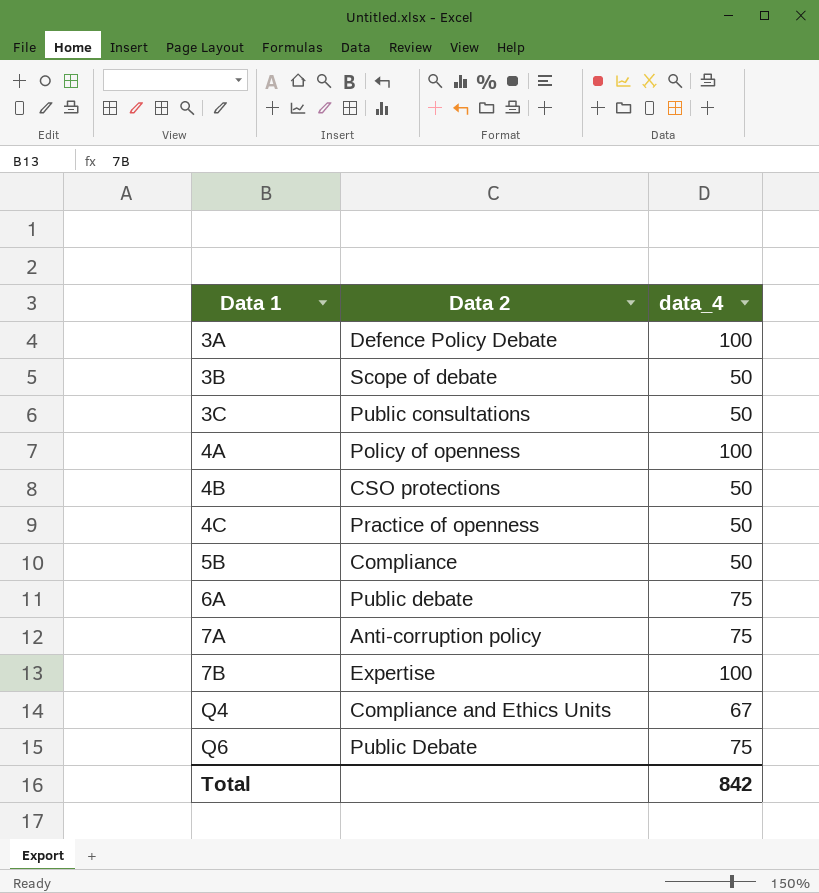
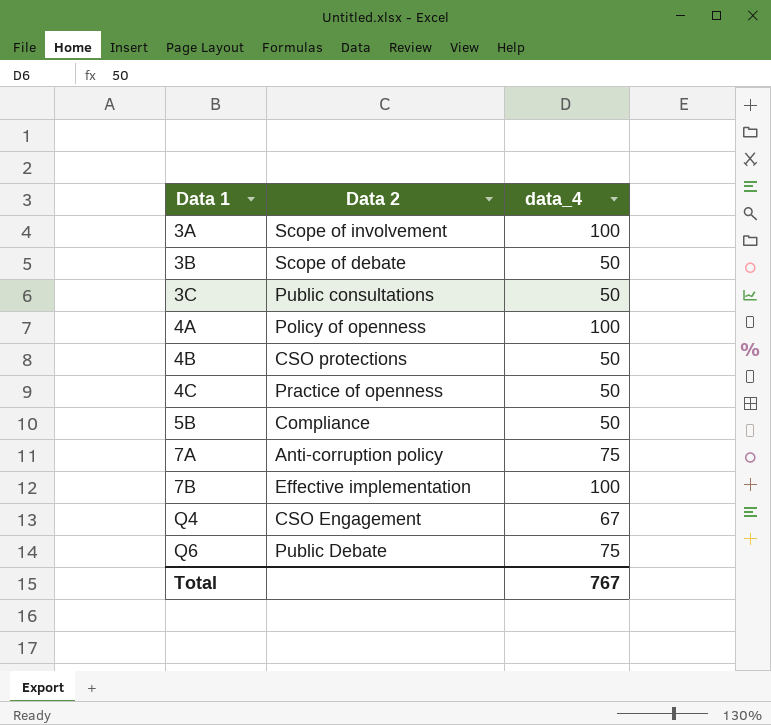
row 6A: Public debate | 75 -> none
3A | Data 2: Defence Policy Debate -> Scope of involvement
7B | Data 2: Expertise -> Effective implementation
Q4 | Data 2: Compliance and Ethics Units -> CSO Engagement
Total | data_4: 842 -> 767

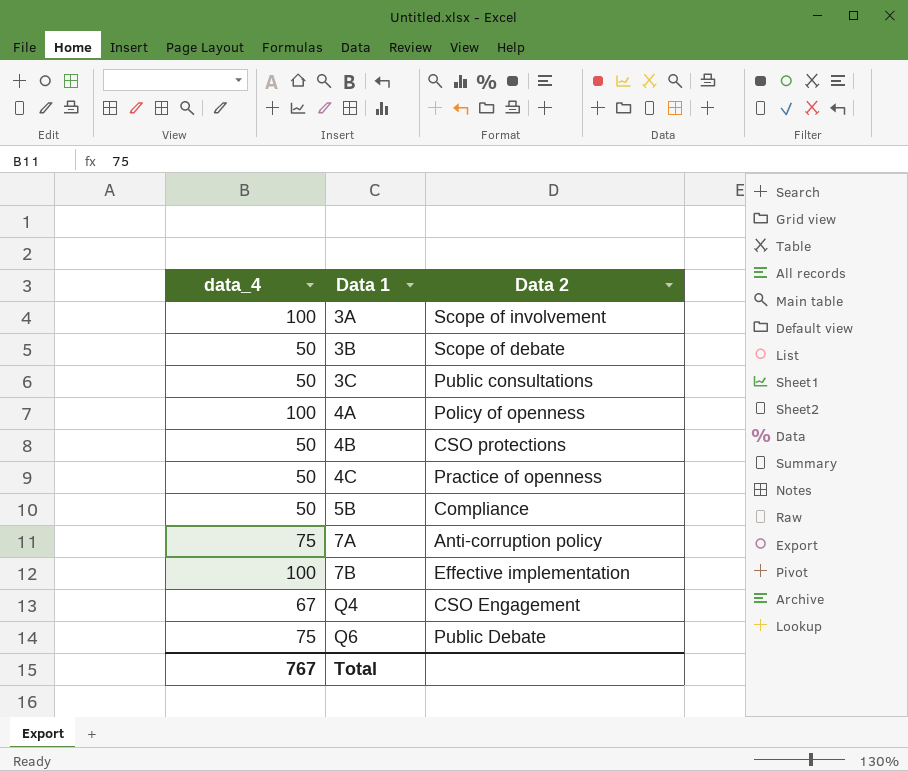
column data_4 | position: 3 -> 1

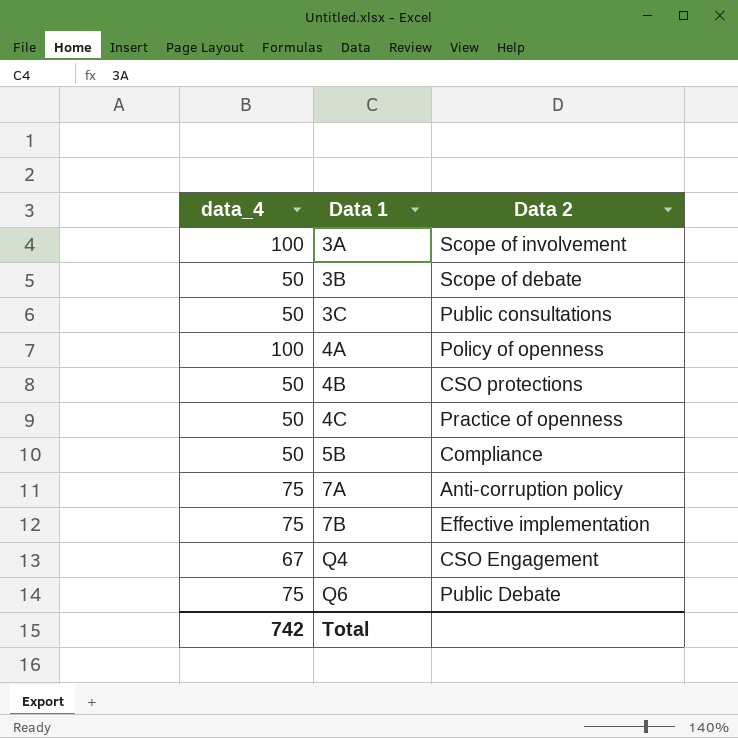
7B | data_4: 100 -> 75
Total | data_4: 767 -> 742

